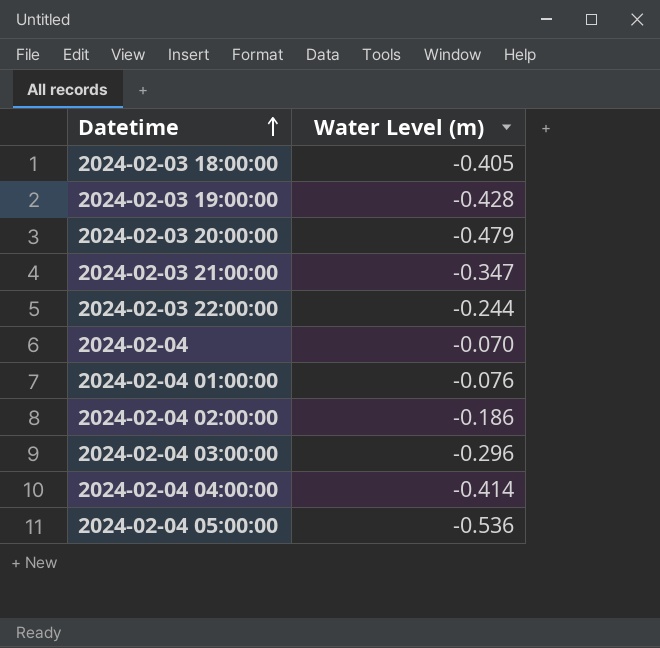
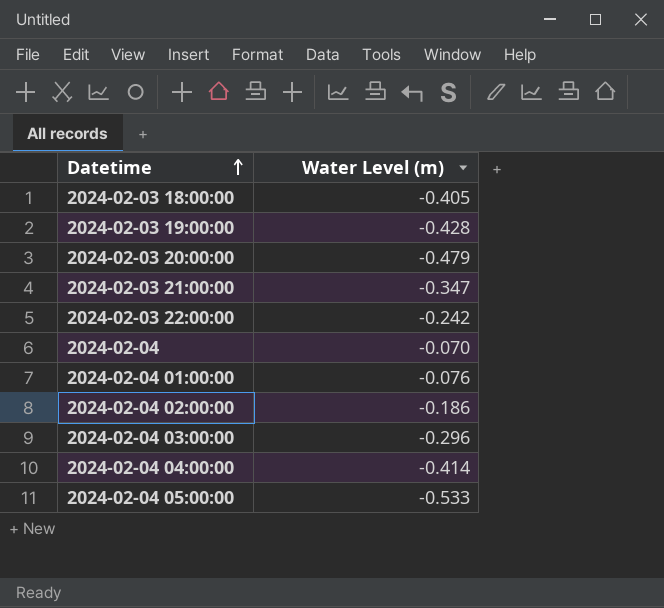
2024-02-03 22:00:00 | Water Level (m): -0.244 -> -0.242
2024-02-04 05:00:00 | Water Level (m): -0.536 -> -0.533

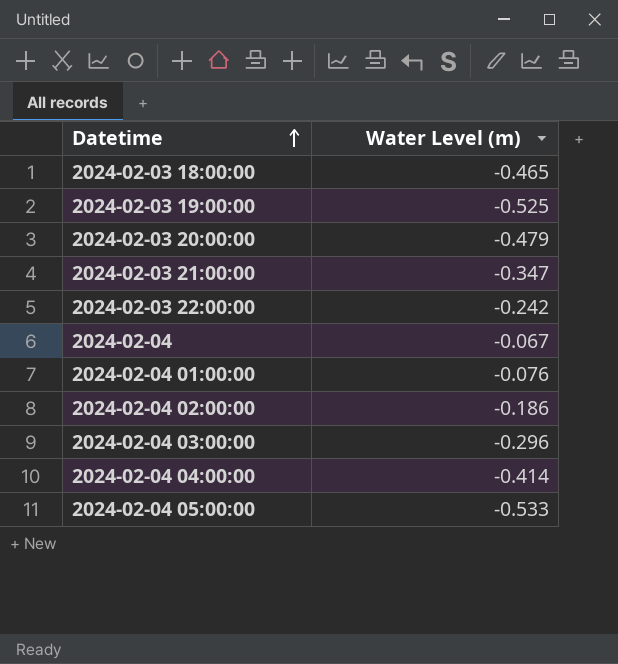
2024-02-03 18:00:00 | Water Level (m): -0.405 -> -0.465
2024-02-03 19:00:00 | Water Level (m): -0.428 -> -0.525
2024-02-04 | Water Level (m): -0.070 -> -0.067

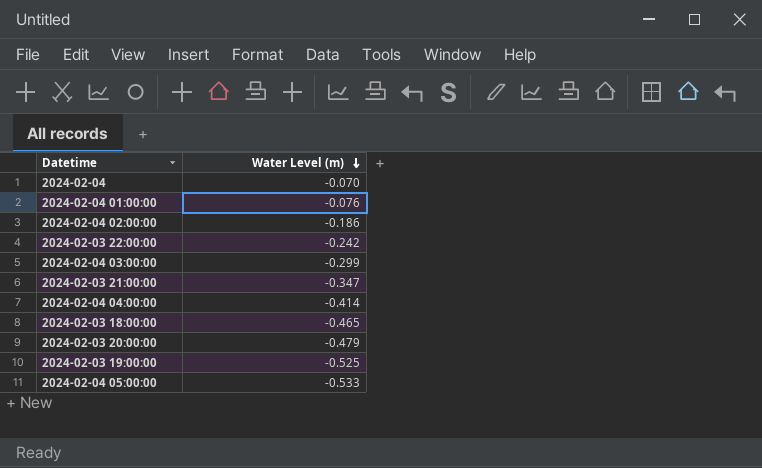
row order: Datetime ascending -> Water Level (m) descending
2024-02-04 | Water Level (m): -0.067 -> -0.070
2024-02-04 03:00:00 | Water Level (m): -0.296 -> -0.299

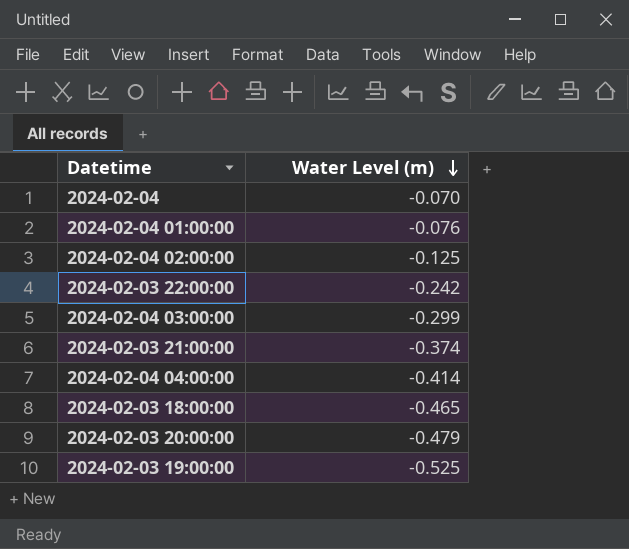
row 2024-02-04 05:00:00: -0.533 -> none
2024-02-04 02:00:00 | Water Level (m): -0.186 -> -0.125
2024-02-03 21:00:00 | Water Level (m): -0.347 -> -0.374

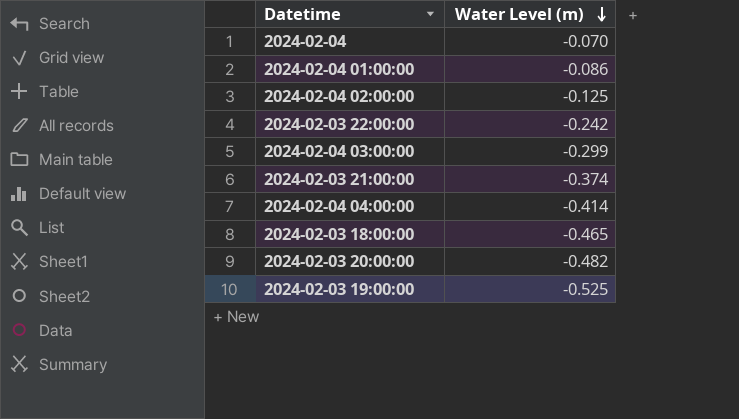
2024-02-04 01:00:00 | Water Level (m): -0.076 -> -0.086
2024-02-03 20:00:00 | Water Level (m): -0.479 -> -0.482

